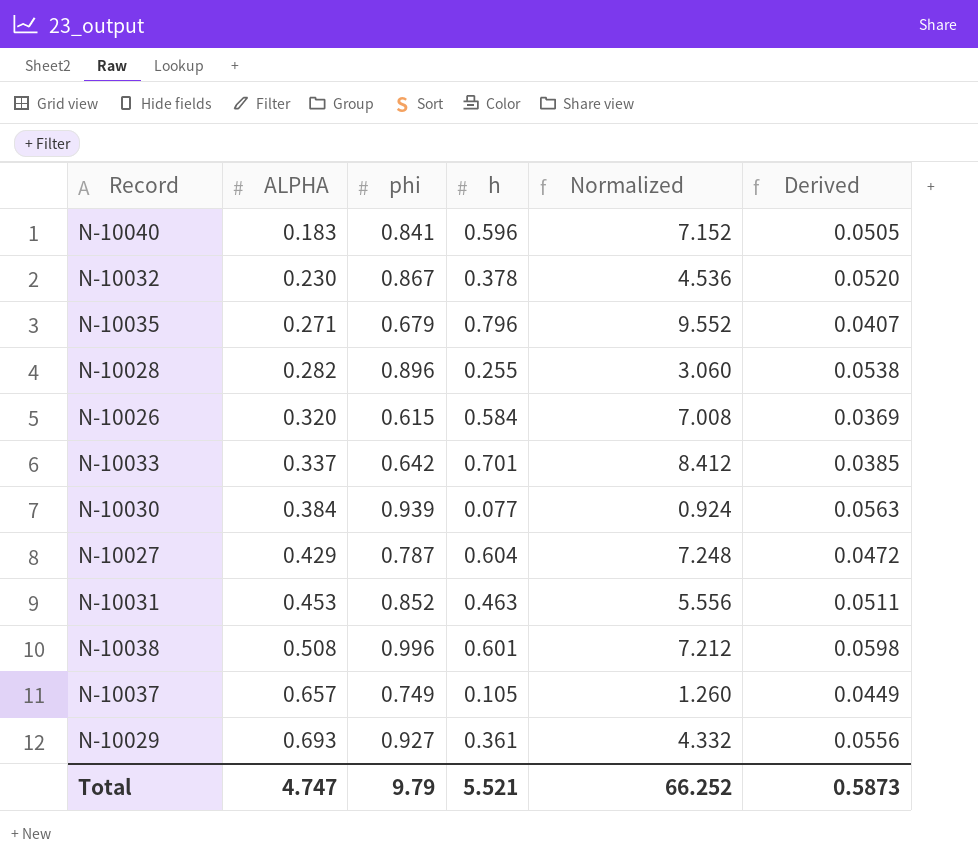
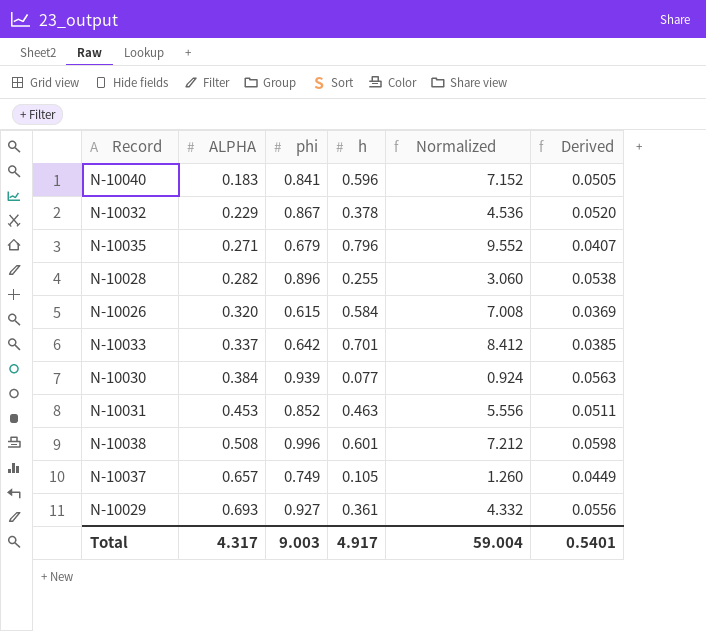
row N-10027: 0.429 | 0.787 | 0.604 | 7.248 | 0.0472 -> none
N-10032 | ALPHA: 0.230 -> 0.229
Total | ALPHA: 4.747 -> 4.317
Total | phi: 9.79 -> 9.003
Total | h: 5.521 -> 4.917
Total | Normalized: 66.252 -> 59.004
Total | Derived: 0.5873 -> 0.5401

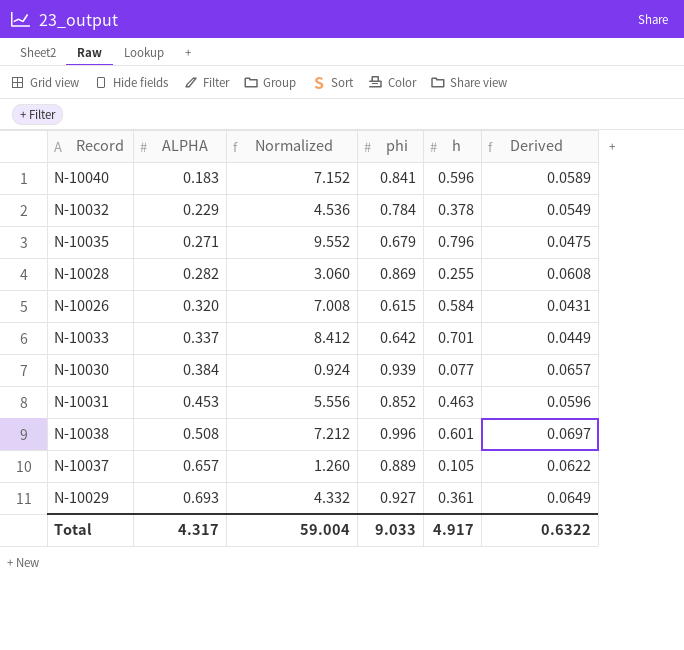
column Normalized | position: 5 -> 3
column Derived | formula: [phi] * 0.06 -> [phi] * 0.07
N-10032 | phi: 0.867 -> 0.784
N-10028 | phi: 0.896 -> 0.869
N-10037 | phi: 0.749 -> 0.889
Total | phi: 9.003 -> 9.033
Total | Derived: 0.5401 -> 0.6322

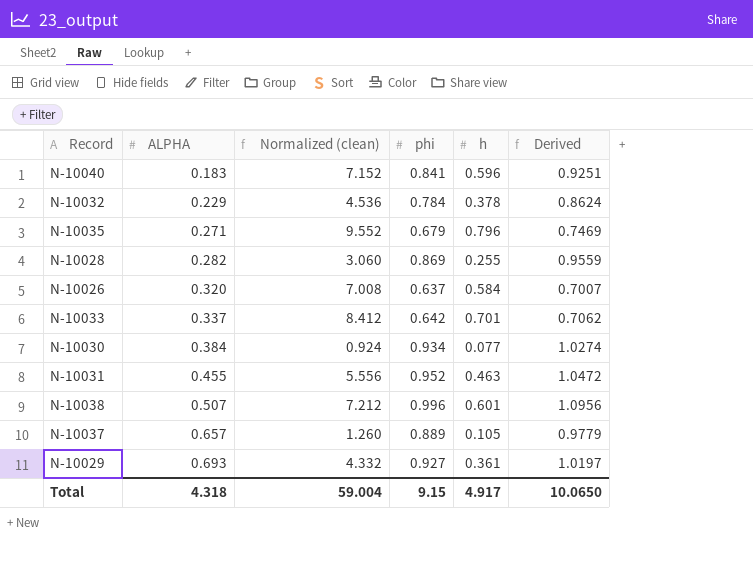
column name: Normalized -> Normalized (clean)
column Derived | formula: [phi] * 0.07 -> [phi] * 1.1
N-10026 | phi: 0.615 -> 0.637
N-10030 | phi: 0.939 -> 0.934
N-10031 | ALPHA: 0.453 -> 0.455
N-10031 | phi: 0.852 -> 0.952
N-10038 | ALPHA: 0.508 -> 0.507
Total | ALPHA: 4.317 -> 4.318
Total | phi: 9.033 -> 9.15
Total | Derived: 0.6322 -> 10.0650

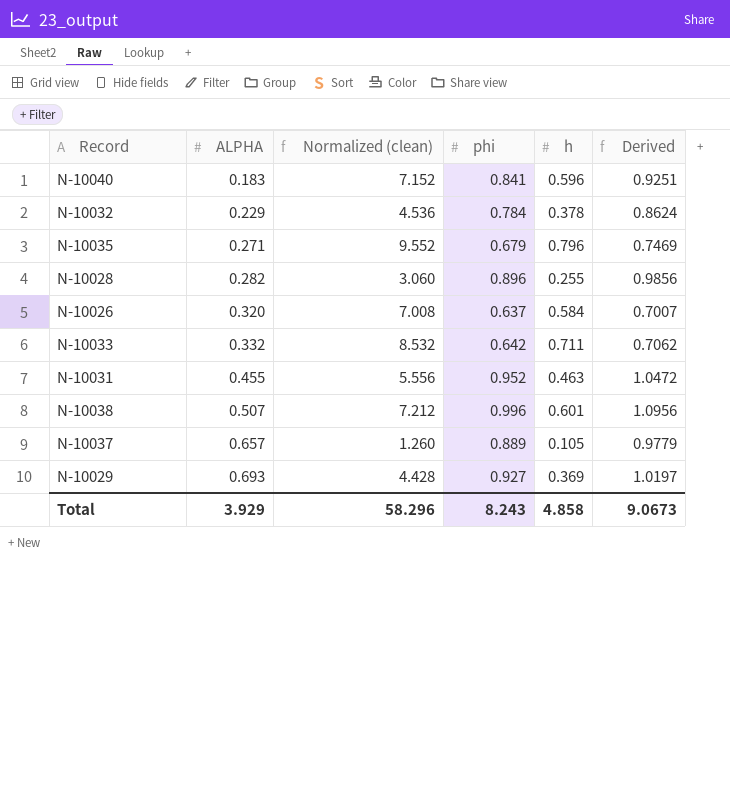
row N-10030: 0.384 | 0.924 | 0.934 | 0.077 | 1.0274 -> none
N-10028 | phi: 0.869 -> 0.896
N-10028 | Derived: 0.9559 -> 0.9856
N-10033 | ALPHA: 0.337 -> 0.332
N-10033 | Normalized (clean): 8.412 -> 8.532
N-10033 | h: 0.701 -> 0.711
N-10029 | Normalized (clean): 4.332 -> 4.428
N-10029 | h: 0.361 -> 0.369
Total | ALPHA: 4.318 -> 3.929
Total | Normalized (clean): 59.004 -> 58.296
Total | phi: 9.15 -> 8.243
Total | h: 4.917 -> 4.858
Total | Derived: 10.0650 -> 9.0673

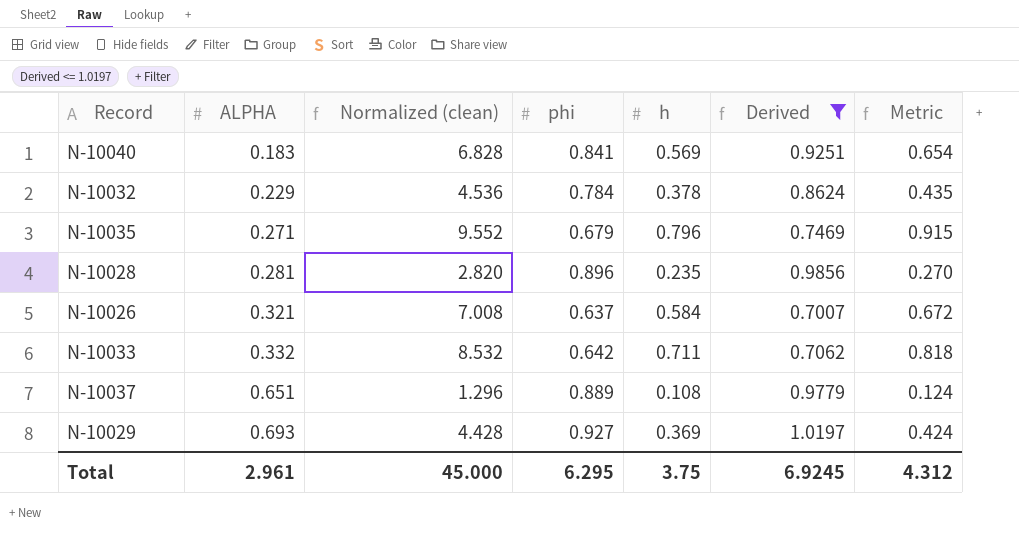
filter: none -> Derived <= 1.0197
column Metric | formula: none -> [h] * 1.15
N-10040 | Normalized (clean): 7.152 -> 6.828
N-10040 | h: 0.596 -> 0.569
N-10028 | ALPHA: 0.282 -> 0.281
N-10028 | Normalized (clean): 3.060 -> 2.820
N-10028 | h: 0.255 -> 0.235
N-10026 | ALPHA: 0.320 -> 0.321
N-10037 | ALPHA: 0.657 -> 0.651
N-10037 | Normalized (clean): 1.260 -> 1.296
N-10037 | h: 0.105 -> 0.108
Total | ALPHA: 3.929 -> 2.961
Total | Normalized (clean): 58.296 -> 45.000
Total | phi: 8.243 -> 6.295
Total | h: 4.858 -> 3.75
Total | Derived: 9.0673 -> 6.9245

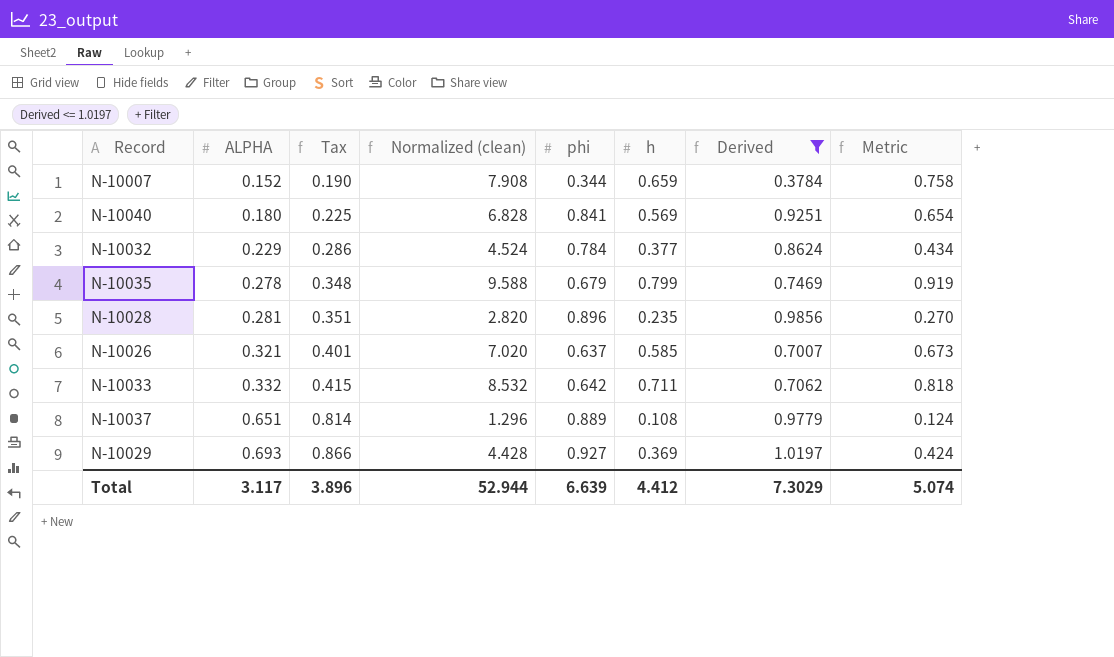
column Tax | formula: none -> [ALPHA] * 1.25
row N-10007: none -> 0.152 | 0.190 | 7.908 | 0.344 | 0.659 | 0.3784 | 0.758
N-10040 | ALPHA: 0.183 -> 0.180
N-10032 | Normalized (clean): 4.536 -> 4.524
N-10032 | h: 0.378 -> 0.377
N-10032 | Metric: 0.435 -> 0.434
N-10035 | ALPHA: 0.271 -> 0.278
N-10035 | Normalized (clean): 9.552 -> 9.588
N-10035 | h: 0.796 -> 0.799
N-10035 | Metric: 0.915 -> 0.919
N-10026 | Normalized (clean): 7.008 -> 7.020
N-10026 | h: 0.584 -> 0.585
N-10026 | Metric: 0.672 -> 0.673
Total | ALPHA: 2.961 -> 3.117
Total | Normalized (clean): 45.000 -> 52.944
Total | phi: 6.295 -> 6.639
Total | h: 3.75 -> 4.412
Total | Derived: 6.9245 -> 7.3029
Total | Metric: 4.312 -> 5.074

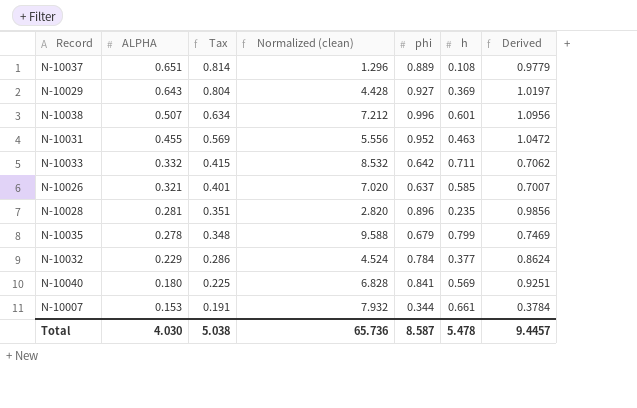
filter: Derived <= 1.0197 -> none
row order: ALPHA ascending -> ALPHA descending
column Metric | formula: [h] * 1.15 -> none
N-10029 | ALPHA: 0.693 -> 0.643
N-10029 | Tax: 0.866 -> 0.804
N-10007 | ALPHA: 0.152 -> 0.153
N-10007 | Tax: 0.190 -> 0.191
N-10007 | Normalized (clean): 7.908 -> 7.932
N-10007 | h: 0.659 -> 0.661
Total | ALPHA: 3.117 -> 4.030
Total | Tax: 3.896 -> 5.038
Total | Normalized (clean): 52.944 -> 65.736
Total | phi: 6.639 -> 8.587
Total | h: 4.412 -> 5.478
Total | Derived: 7.3029 -> 9.4457

